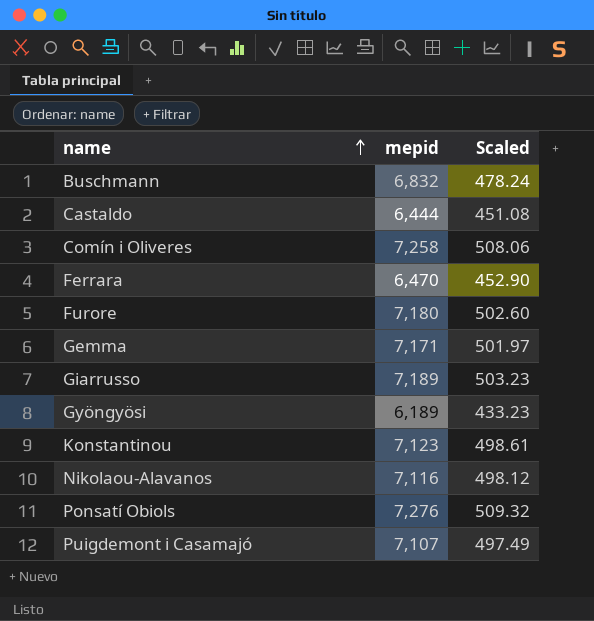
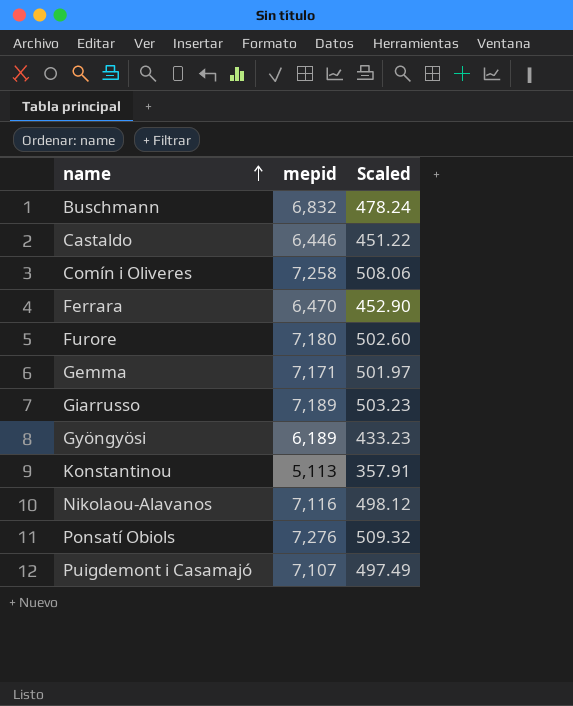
Castaldo | mepid: 6,444 -> 6,446
Castaldo | Scaled: 451.08 -> 451.22
Konstantinou | mepid: 7,123 -> 5,113
Konstantinou | Scaled: 498.61 -> 357.91

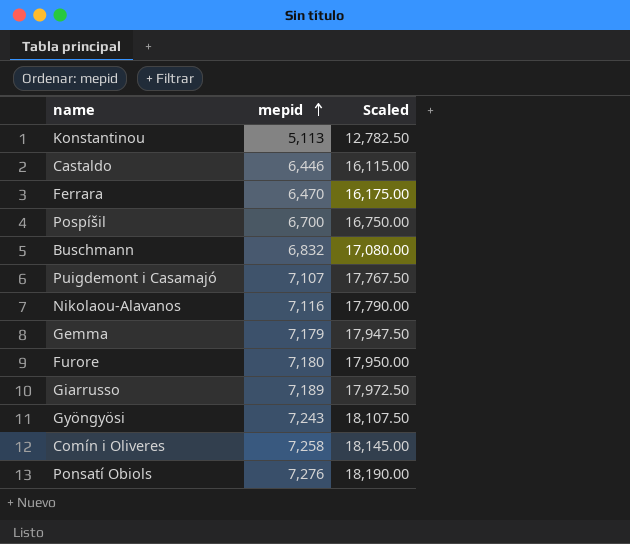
row order: name ascending -> mepid ascending
column Scaled | formula: [mepid] * 0.07 -> [mepid] * 2.5
row Pospíšil: none -> 6,700 | 16,750.00
Gemma | mepid: 7,171 -> 7,179
Gyöngyösi | mepid: 6,189 -> 7,243

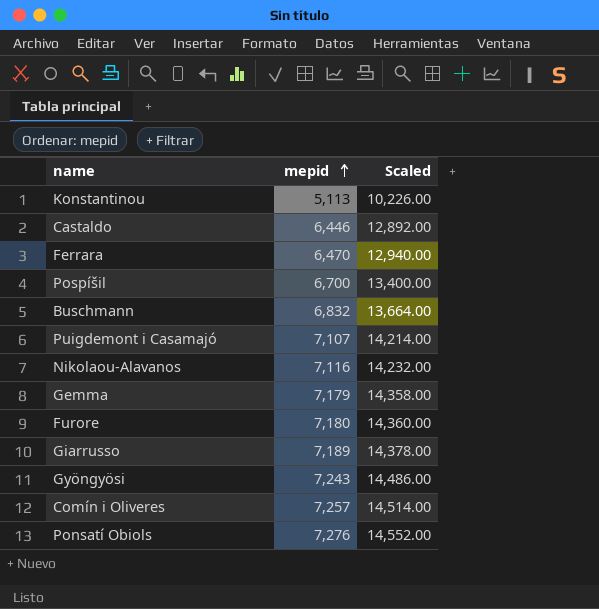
column Scaled | formula: [mepid] * 2.5 -> [mepid] * 2
Comín i Oliveres | mepid: 7,258 -> 7,257

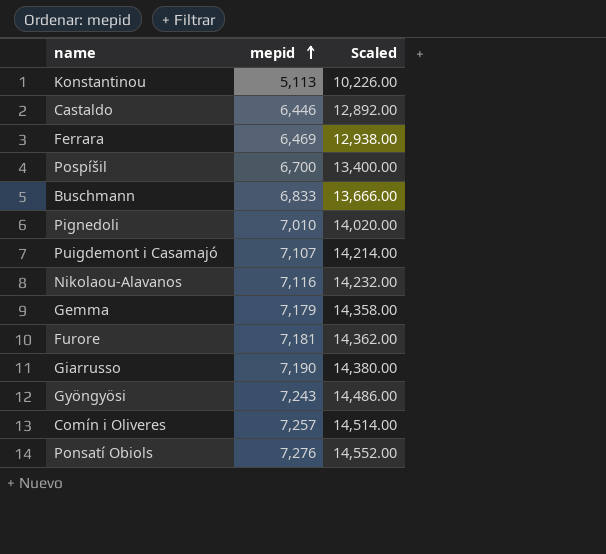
Ferrara | mepid: 6,470 -> 6,469
Ferrara | Scaled: 12,940.00 -> 12,938.00
Buschmann | mepid: 6,832 -> 6,833
Buschmann | Scaled: 13,664.00 -> 13,666.00
row Pignedoli: none -> 7,010 | 14,020.00
Furore | mepid: 7,180 -> 7,181
Furore | Scaled: 14,360.00 -> 14,362.00
Giarrusso | mepid: 7,189 -> 7,190
Giarrusso | Scaled: 14,378.00 -> 14,380.00

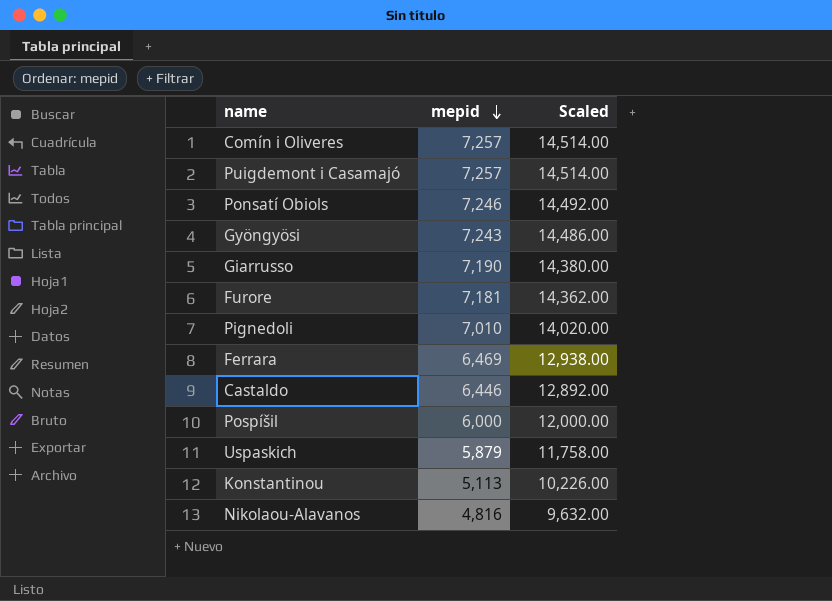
row order: mepid ascending -> mepid descending
row Buschmann: 6,833 | 13,666.00 -> none
row Gemma: 7,179 | 14,358.00 -> none
Puigdemont i Casamajó | mepid: 7,107 -> 7,257
Puigdemont i Casamajó | Scaled: 14,214.00 -> 14,514.00
Ponsatí Obiols | mepid: 7,276 -> 7,246
Ponsatí Obiols | Scaled: 14,552.00 -> 14,492.00
Pospíšil | mepid: 6,700 -> 6,000
Pospíšil | Scaled: 13,400.00 -> 12,000.00
row Uspaskich: none -> 5,879 | 11,758.00
Nikolaou-Alavanos | mepid: 7,116 -> 4,816
Nikolaou-Alavanos | Scaled: 14,232.00 -> 9,632.00

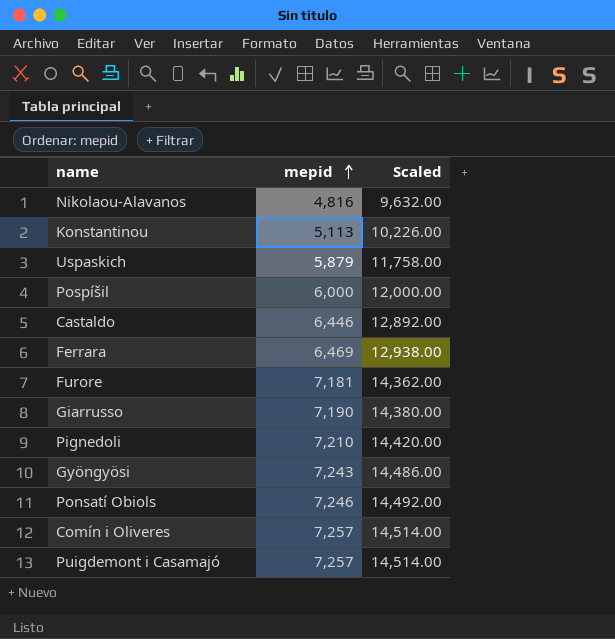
row order: mepid descending -> mepid ascending
Pignedoli | mepid: 7,010 -> 7,210
Pignedoli | Scaled: 14,020.00 -> 14,420.00

